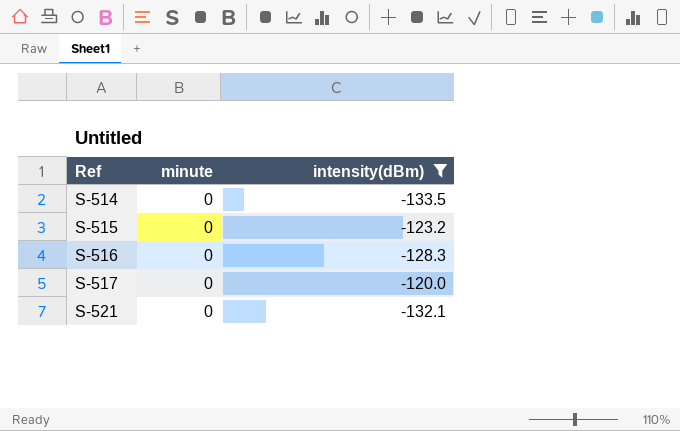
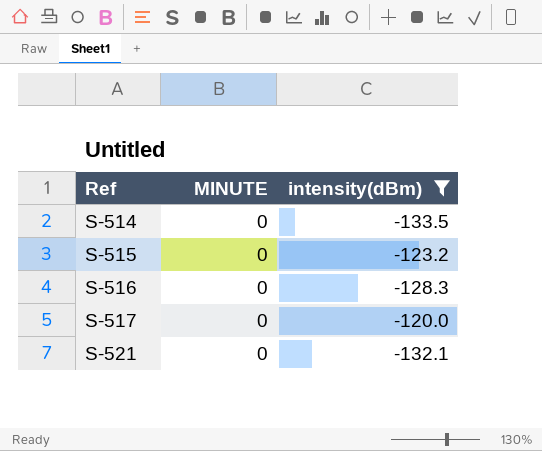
column name: minute -> MINUTE

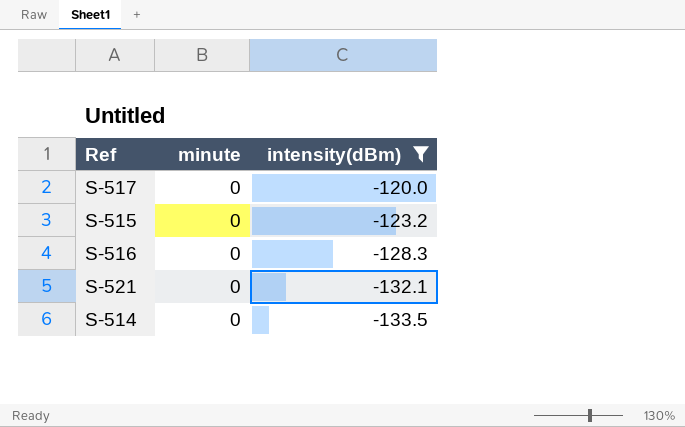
row order: Ref ascending -> intensity(dBm) descending
column name: MINUTE -> minute

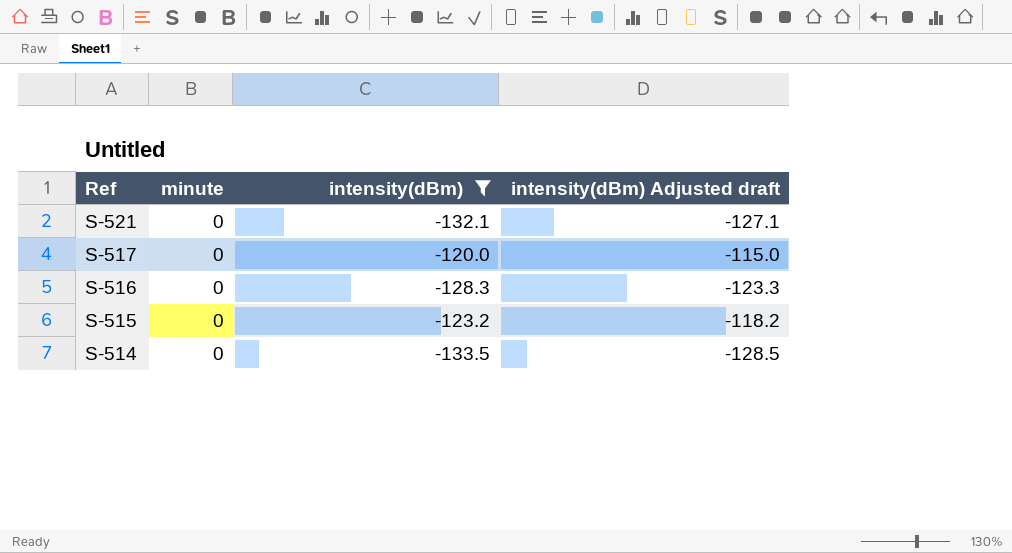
row order: intensity(dBm) descending -> Ref descending
column intensity(dBm) Adjusted draft | formula: none -> [intensity(dBm)] + 5

